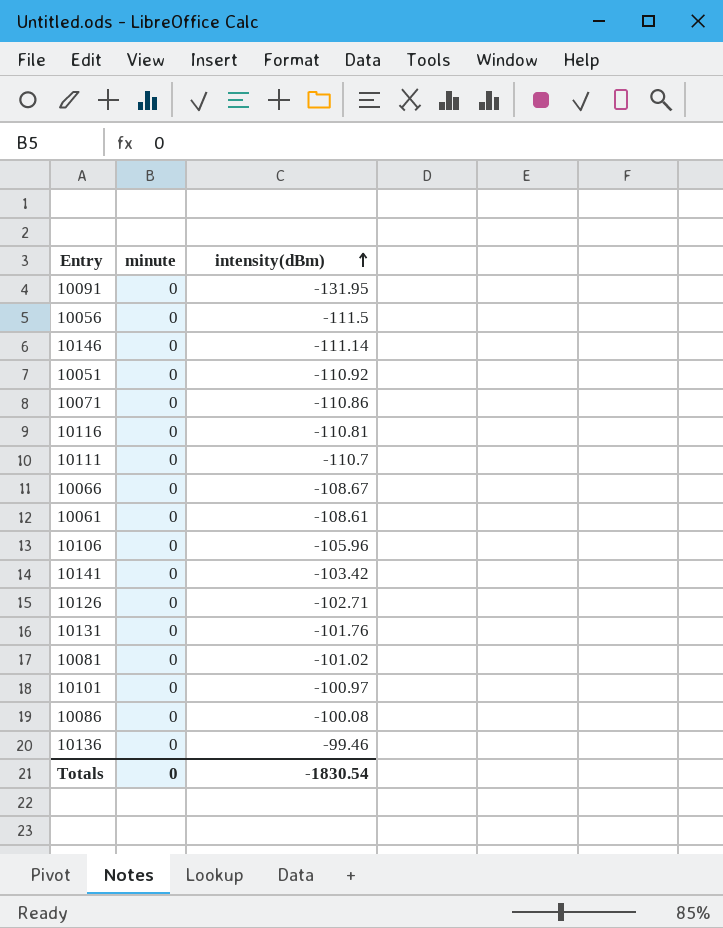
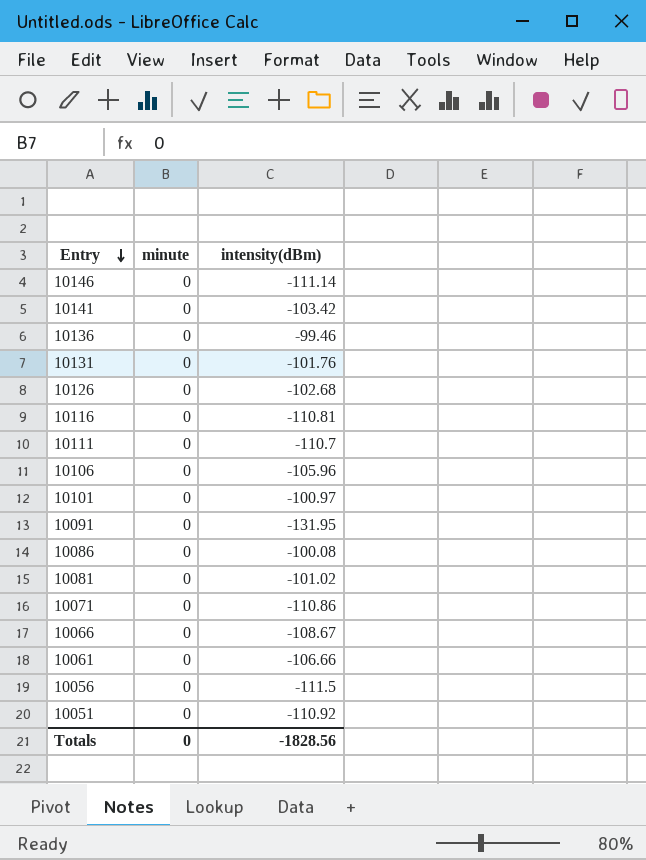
row order: intensity(dBm) ascending -> Entry descending
10126 | intensity(dBm): -102.71 -> -102.68
10061 | intensity(dBm): -108.61 -> -106.66
Totals | intensity(dBm): -1830.54 -> -1828.56

